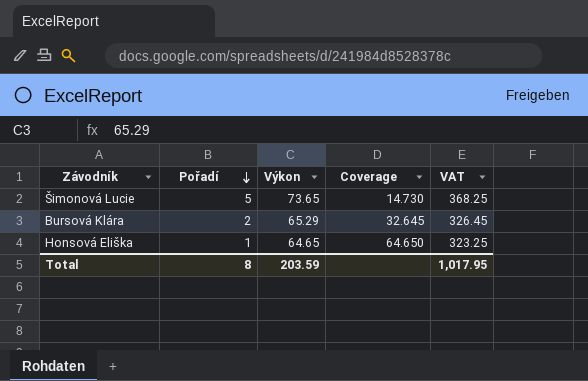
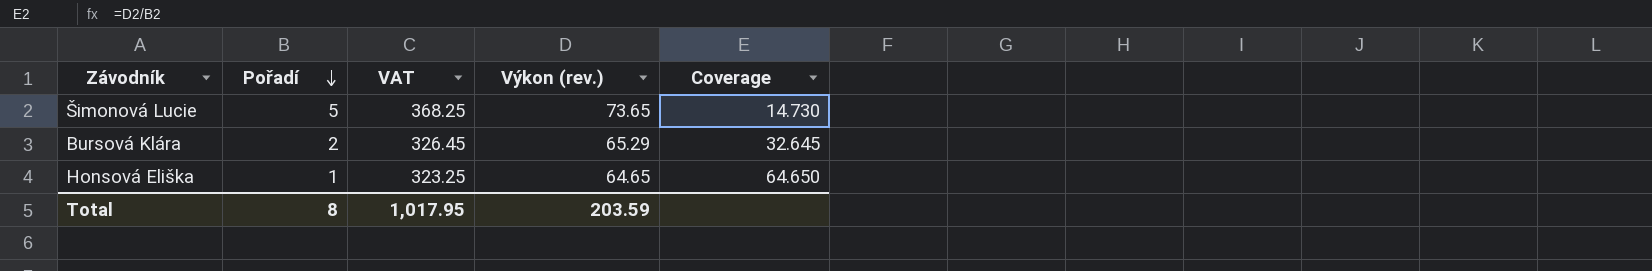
column VAT | position: 5 -> 3
column name: Výkon -> Výkon (rev.)

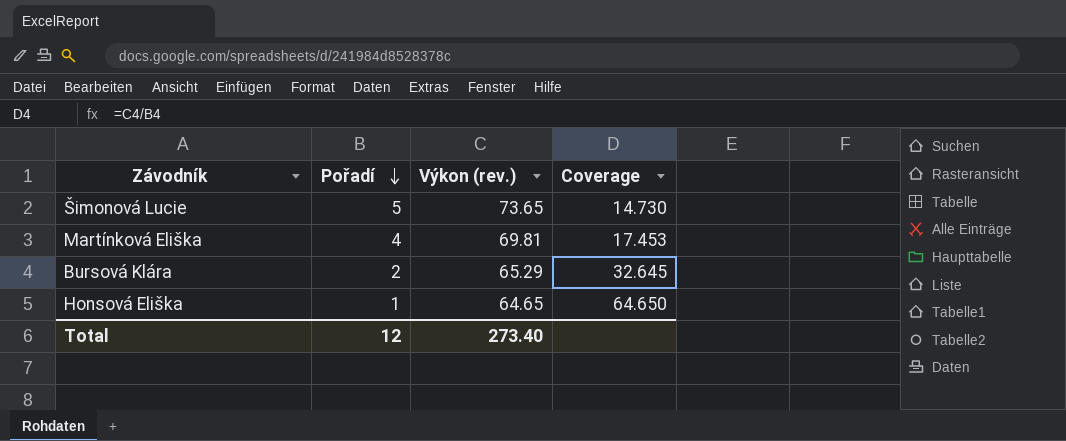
column VAT | formula: [Výkon (rev.)] * 5 -> none
row Martínková Eliška: none -> 4 | 69.81 | 17.453
Total | Pořadí: 8 -> 12
Total | Výkon (rev.): 203.59 -> 273.40

